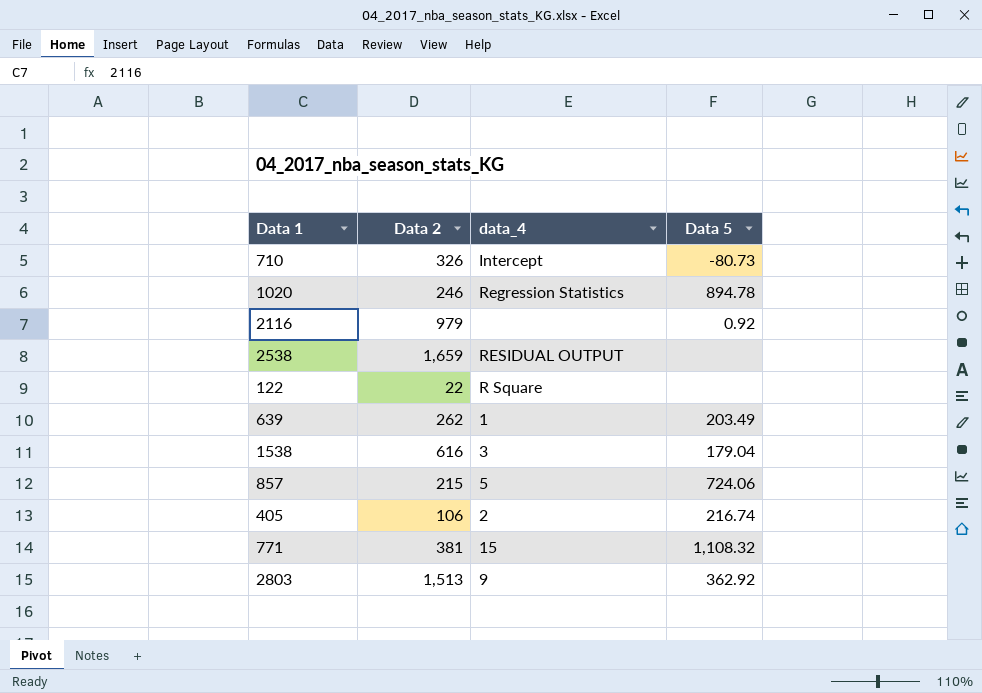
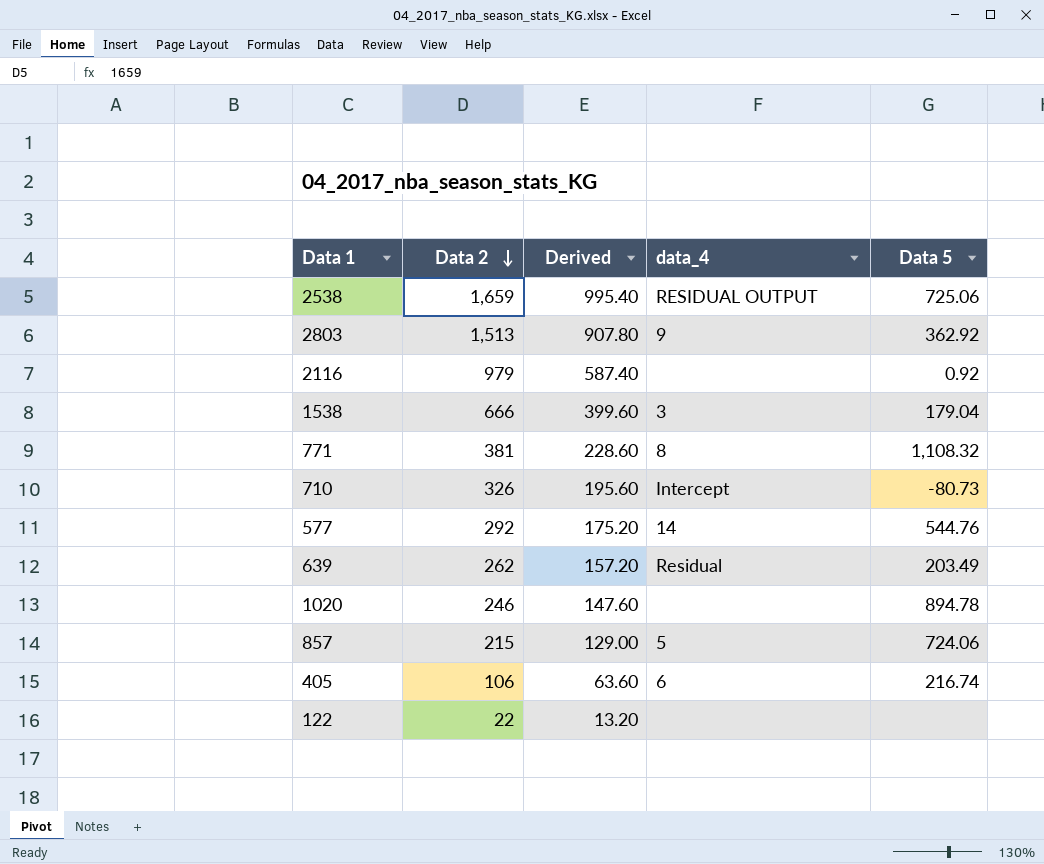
row order: none -> Data 2 descending
column Derived | formula: none -> [Data 2] * 0.6
2538 | Data 5: none -> 725.06
1538 | Data 2: 616 -> 666
771 | data_4: 15 -> 8
row 577: none -> 292 | 175.20 | 14 | 544.76
639 | data_4: 1 -> Residual
1020 | data_4: Regression Statistics -> none
405 | data_4: 2 -> 6
122 | data_4: R Square -> none

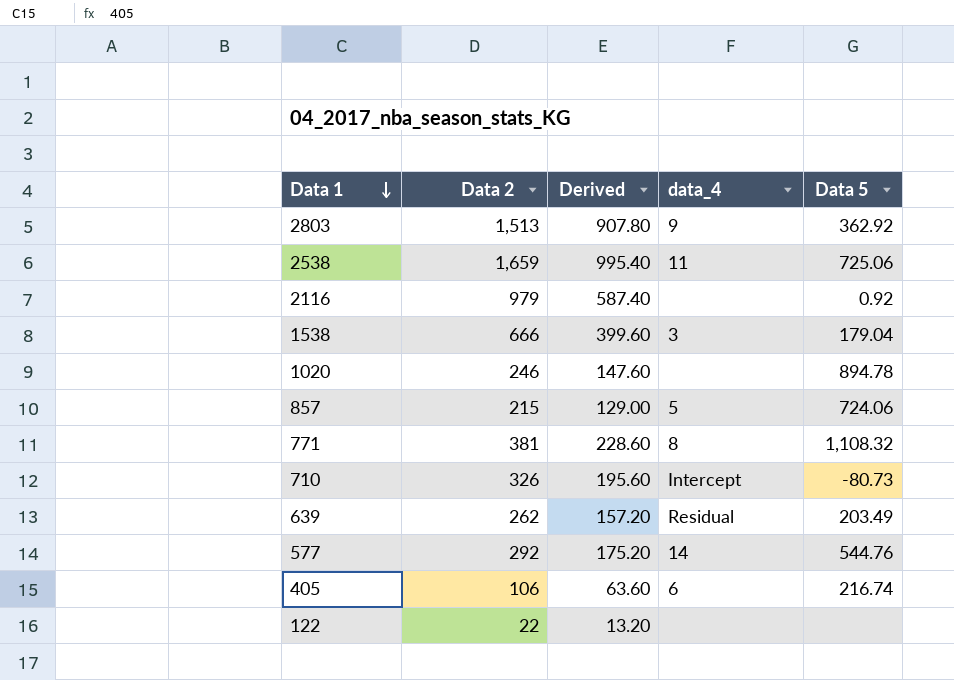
row order: Data 2 descending -> Data 1 descending
2538 | data_4: RESIDUAL OUTPUT -> 11

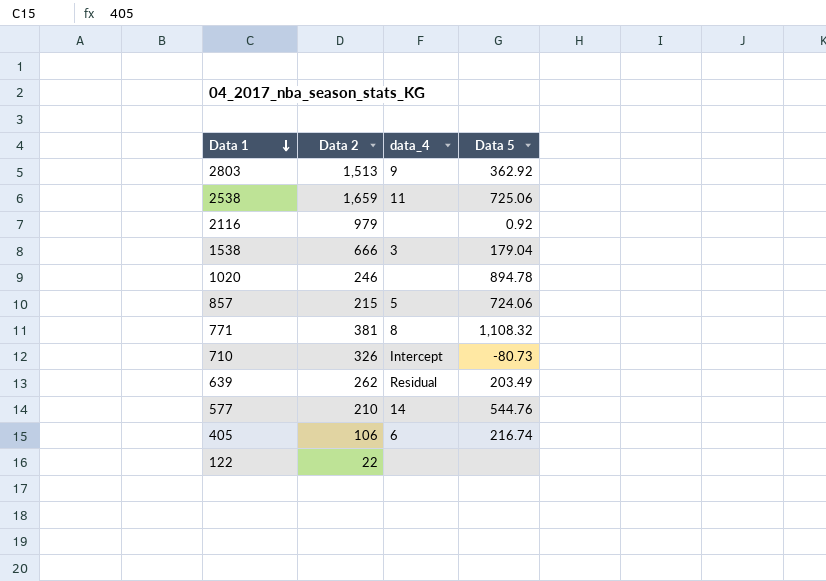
column Derived | formula: [Data 2] * 0.6 -> none
577 | Data 2: 292 -> 210

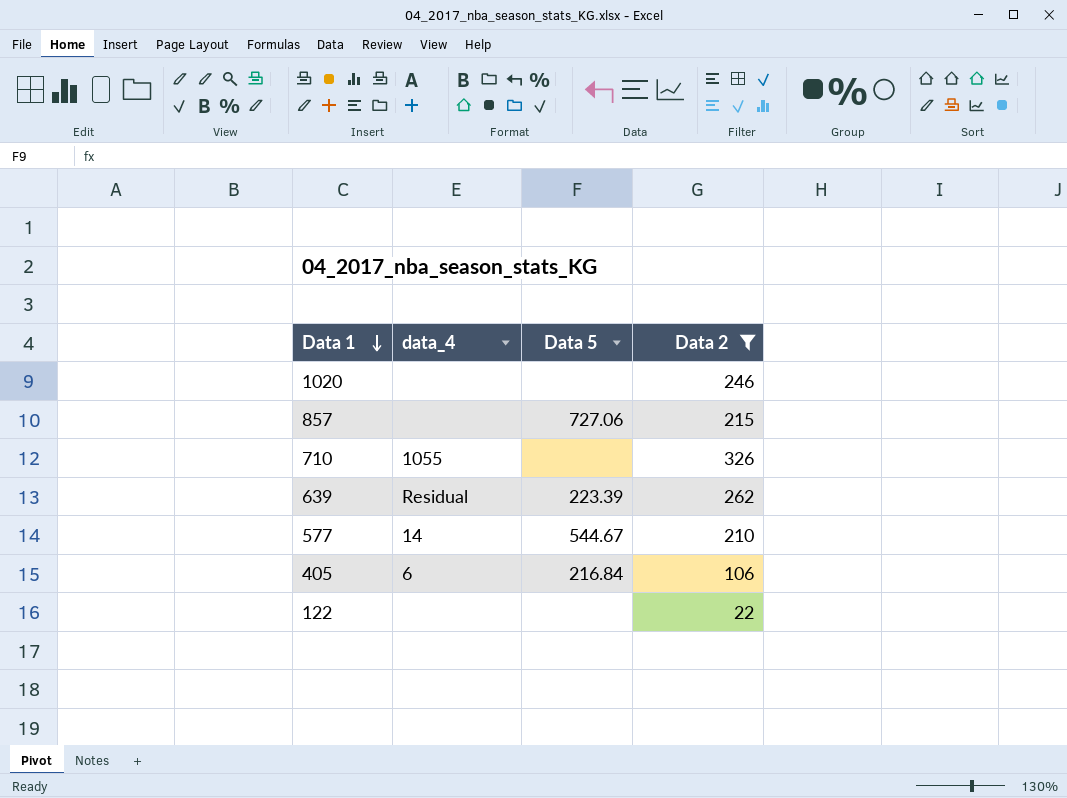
filter: none -> Data 2 <= 326
column Data 2 | position: 2 -> 4
1020 | Data 5: 894.78 -> none
857 | data_4: 5 -> none
857 | Data 5: 724.06 -> 727.06
710 | data_4: Intercept -> 1055
710 | Data 5: -80.73 -> none
639 | Data 5: 203.49 -> 223.39
577 | Data 5: 544.76 -> 544.67
405 | Data 5: 216.74 -> 216.84

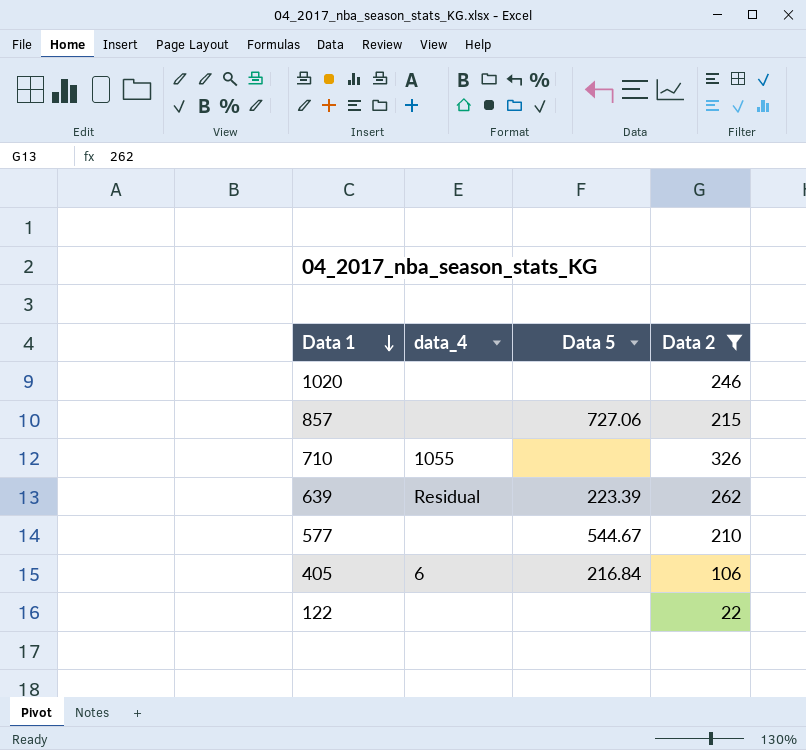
577 | data_4: 14 -> none

